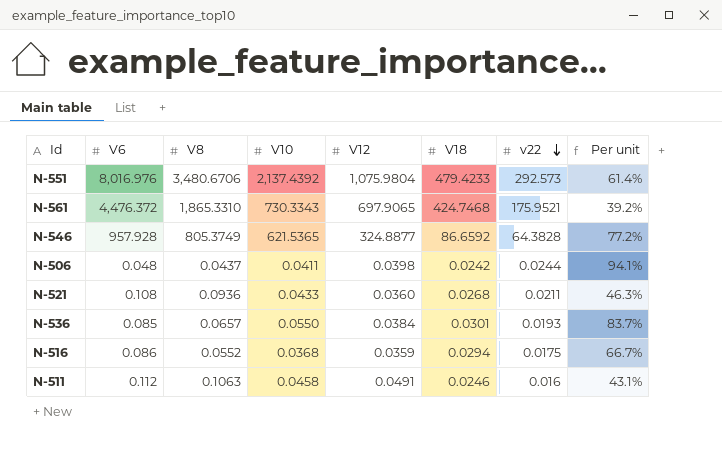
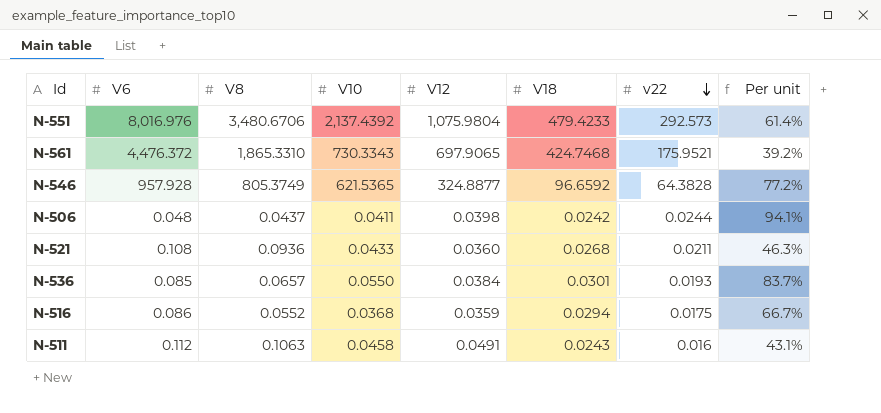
N-546 | V18: 86.6592 -> 96.6592
N-511 | V18: 0.0246 -> 0.0243

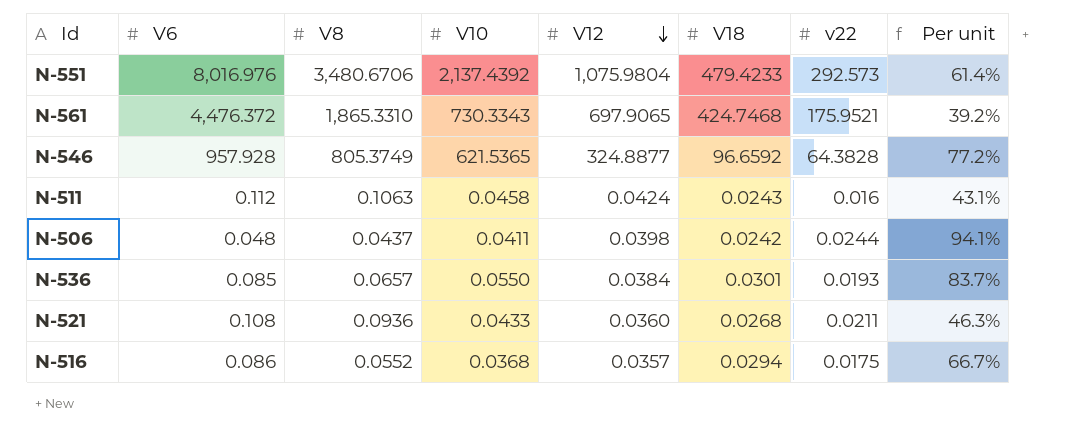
row order: v22 descending -> V12 descending
N-511 | V12: 0.0491 -> 0.0424
N-516 | V12: 0.0359 -> 0.0357

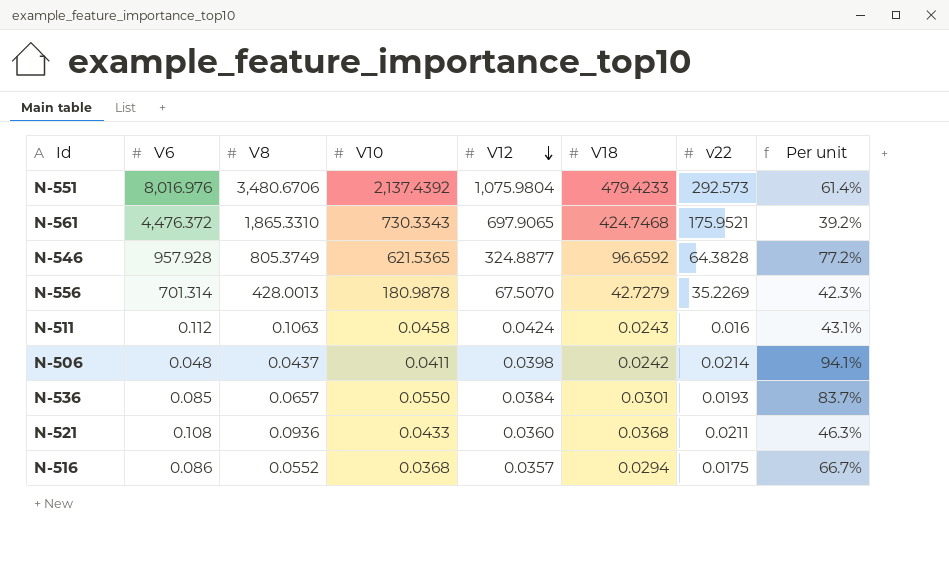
row N-556: none -> 701.314 | 428.0013 | 180.9878 | 67.5070 | 42.7279 | 35.2269 | 42.3%
N-506 | v22: 0.0244 -> 0.0214
N-521 | V18: 0.0268 -> 0.0368

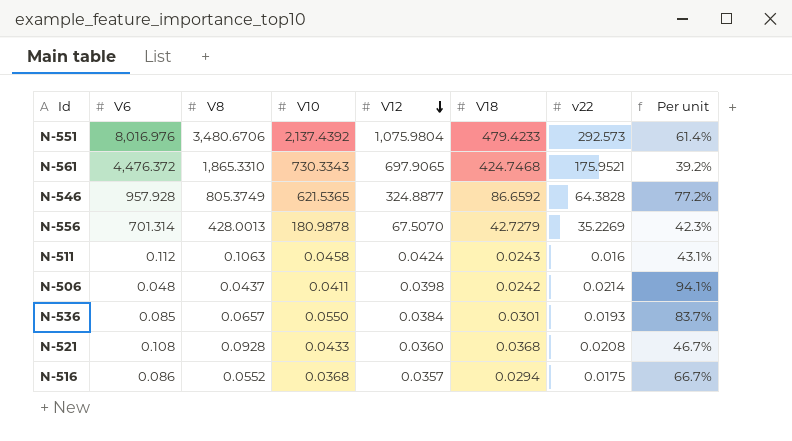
N-546 | V18: 96.6592 -> 86.6592
N-521 | V8: 0.0936 -> 0.0928
N-521 | v22: 0.0211 -> 0.0208
N-521 | Per unit: 46.3% -> 46.7%

